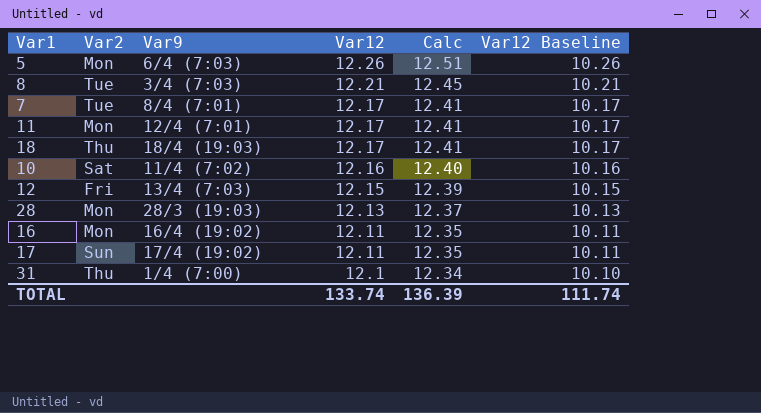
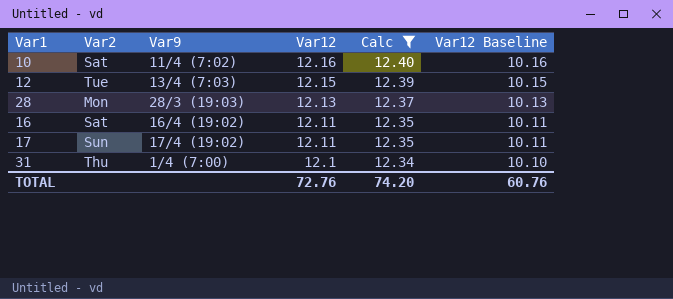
filter: none -> Calc <= 12.40
12 | Var2: Fri -> Tue
16 | Var2: Mon -> Sat
TOTAL | Var12: 133.74 -> 72.76
TOTAL | Calc: 136.39 -> 74.20
TOTAL | Var12 Baseline: 111.74 -> 60.76

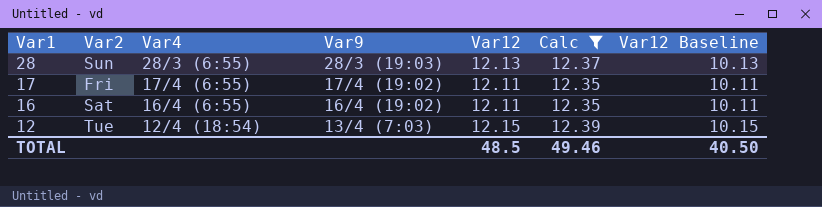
row order: Var12 descending -> Var1 descending
column Var4 | position: none -> 3
row 10: Sat | 11/4 (7:02) | 12.16 | 12.40 | 10.16 -> none
row 31: Thu | 1/4 (7:00) | 12.1 | 12.34 | 10.10 -> none
28 | Var2: Mon -> Sun
17 | Var2: Sun -> Fri
TOTAL | Var12: 72.76 -> 48.5
TOTAL | Calc: 74.20 -> 49.46
TOTAL | Var12 Baseline: 60.76 -> 40.50

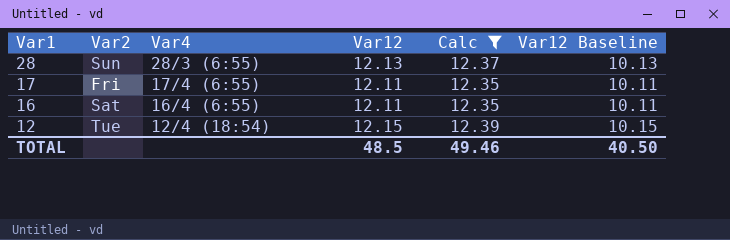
column Var9 | position: 4 -> none

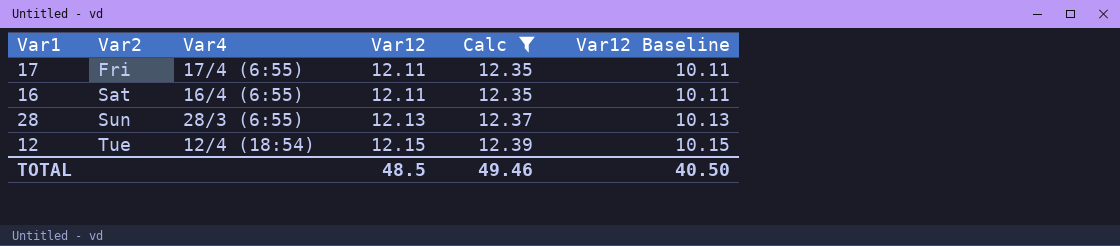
row order: Var1 descending -> Var2 ascending

